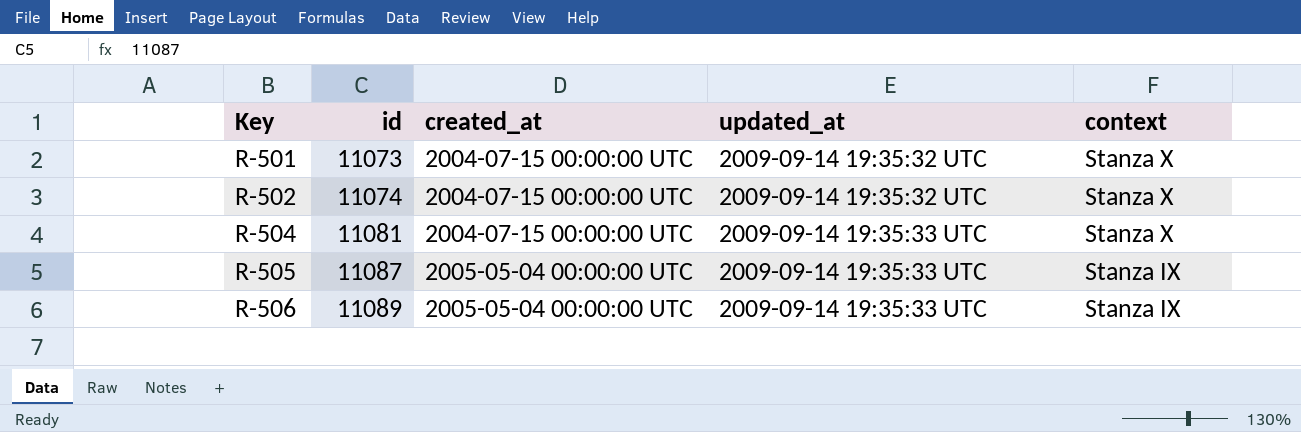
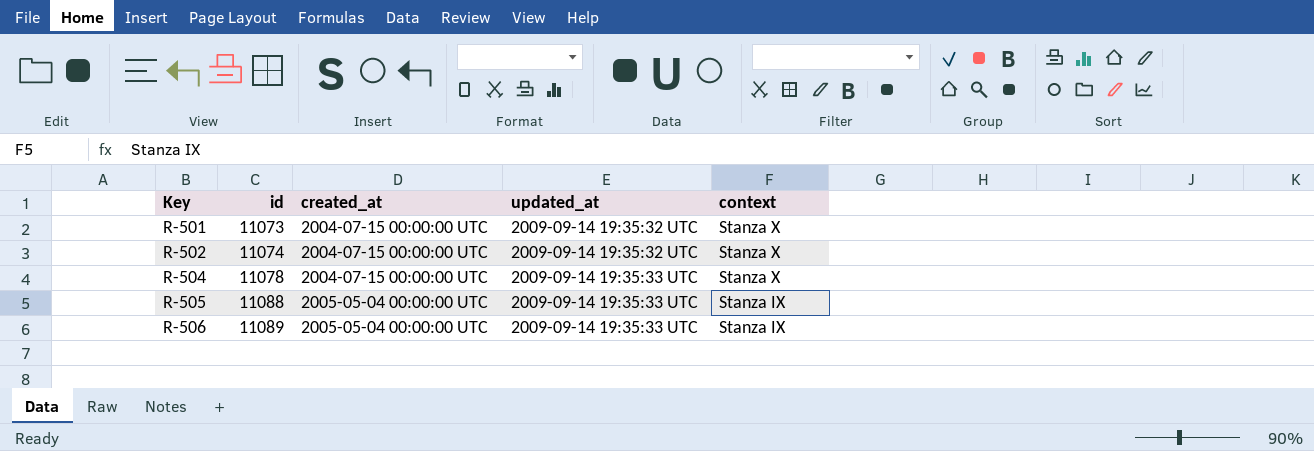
R-504 | id: 11081 -> 11078
R-505 | id: 11087 -> 11088

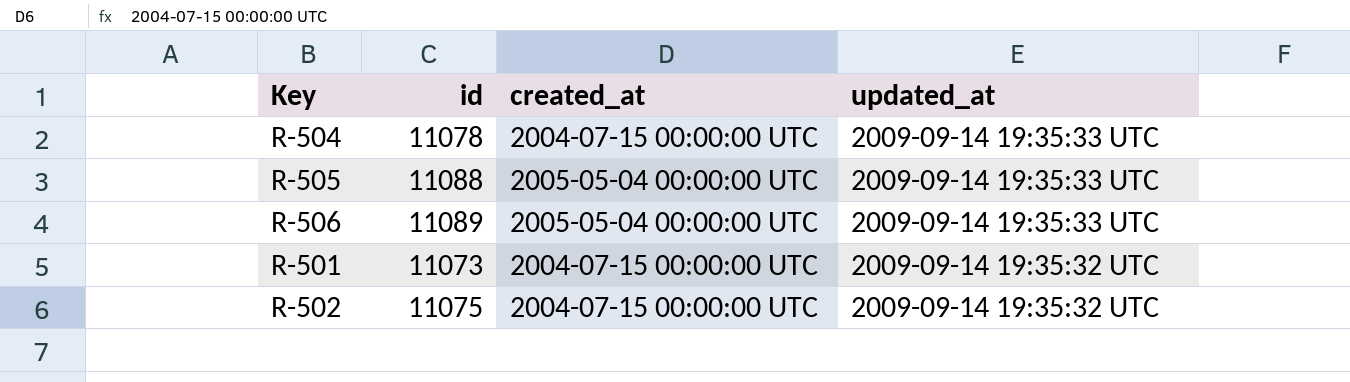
row order: Key ascending -> updated_at descending
column context | position: 5 -> none
R-502 | id: 11074 -> 11075

